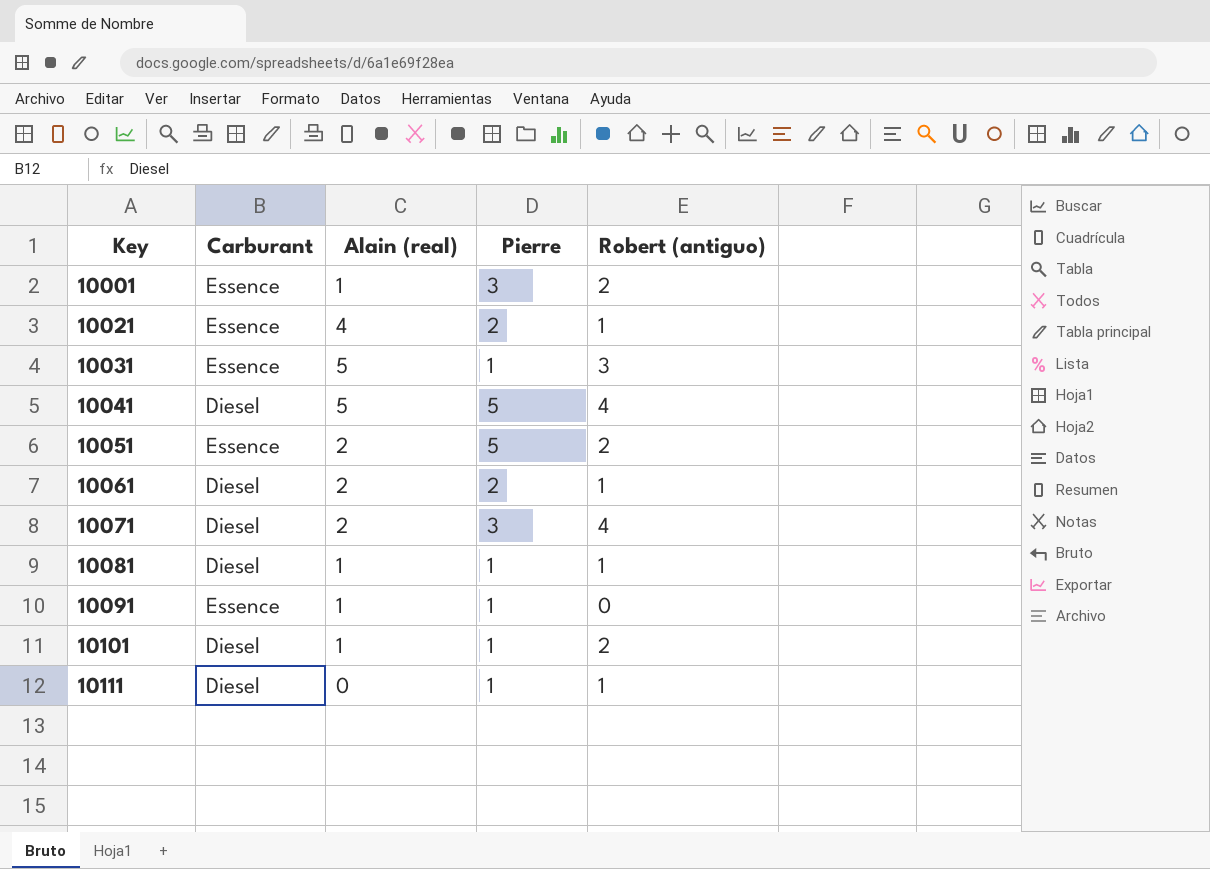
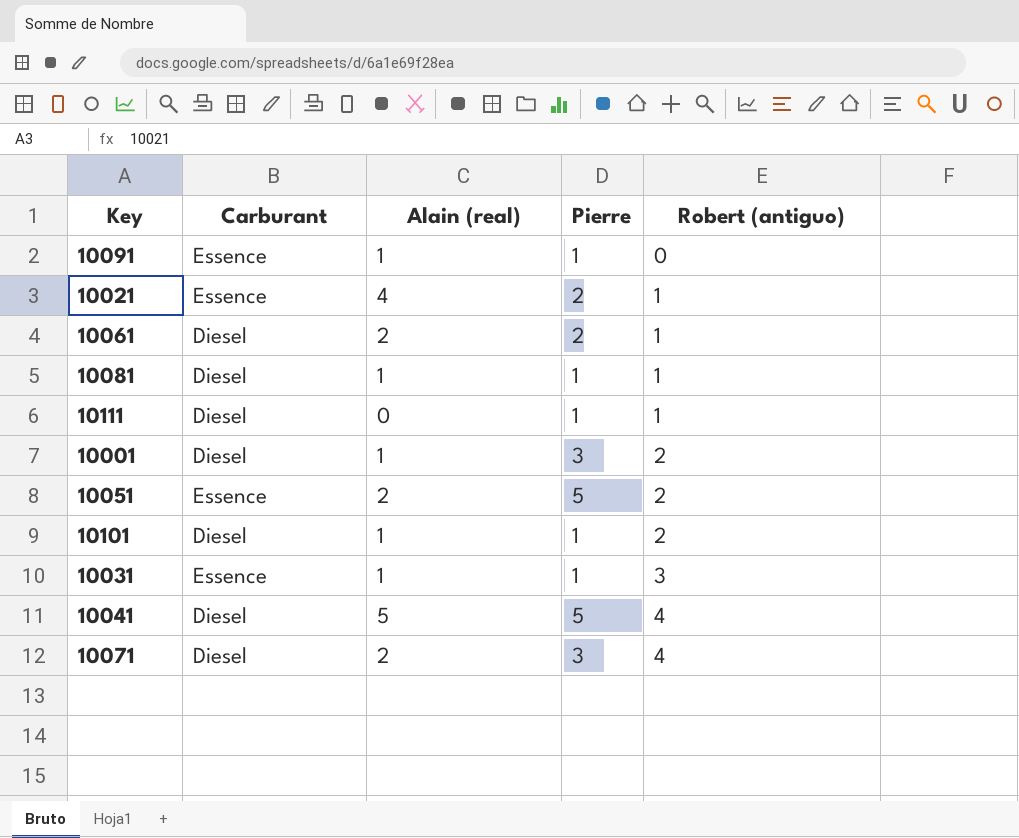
row order: Key ascending -> Robert (antiguo) ascending
10001 | Carburant: Essence -> Diesel
10031 | Alain (real): 5 -> 1

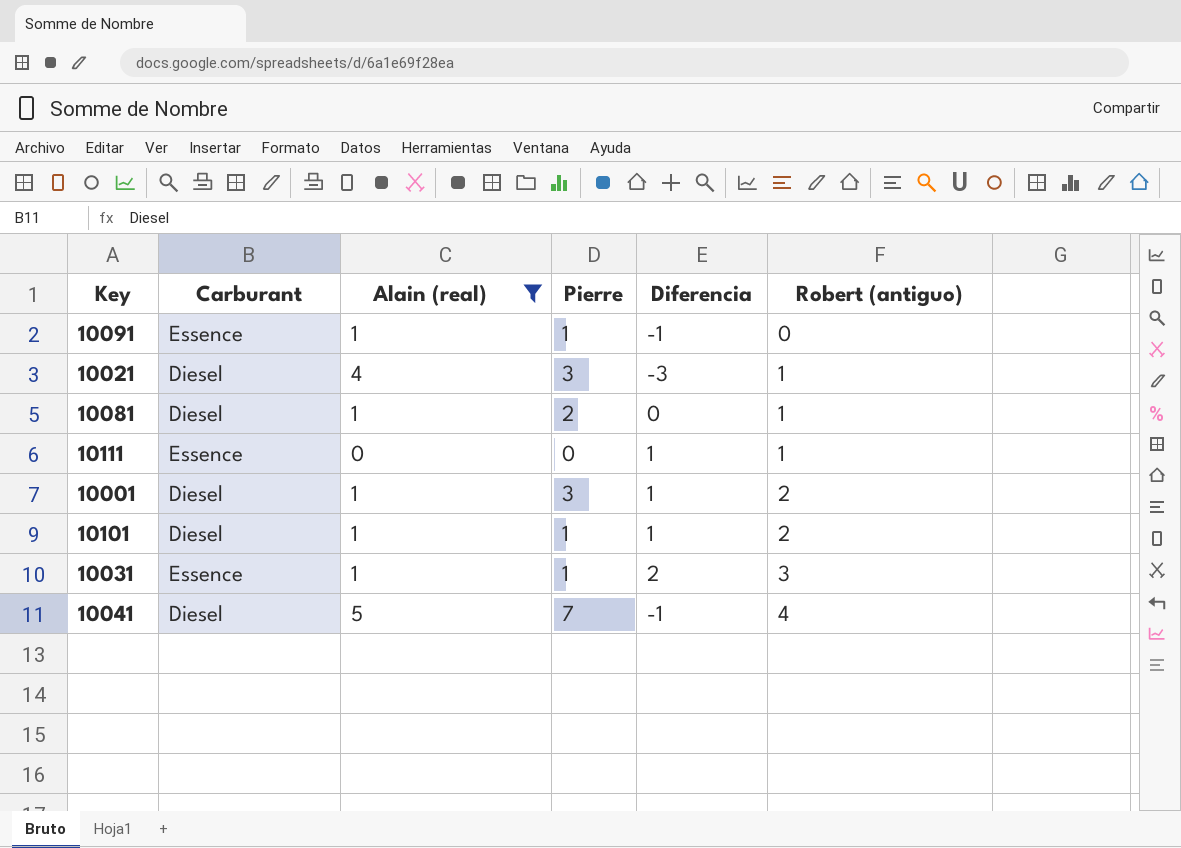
filter: none -> Alain (real) != 2
column Diferencia | formula: none -> [Robert (antiguo)] - [Alain (real)]
10021 | Carburant: Essence -> Diesel
10021 | Pierre: 2 -> 3
10081 | Pierre: 1 -> 2
10111 | Carburant: Diesel -> Essence
10111 | Pierre: 1 -> 0
10041 | Pierre: 5 -> 7

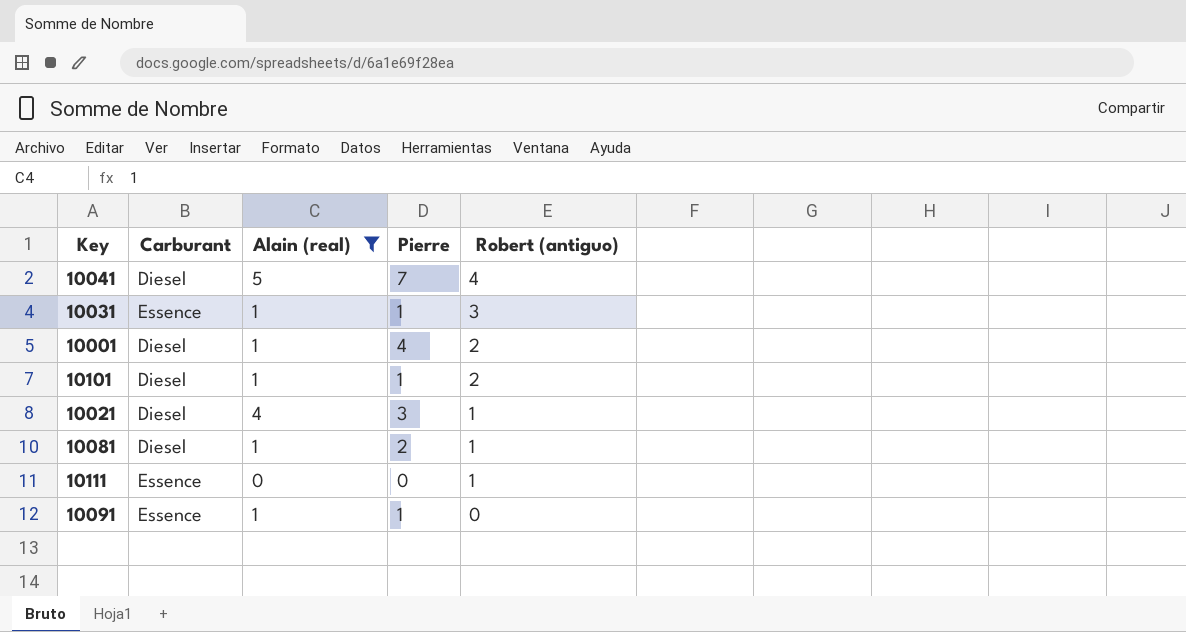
row order: Robert (antiguo) ascending -> Robert (antiguo) descending
column Diferencia | formula: [Robert (antiguo)] - [Alain (real)] -> none
10001 | Pierre: 3 -> 4

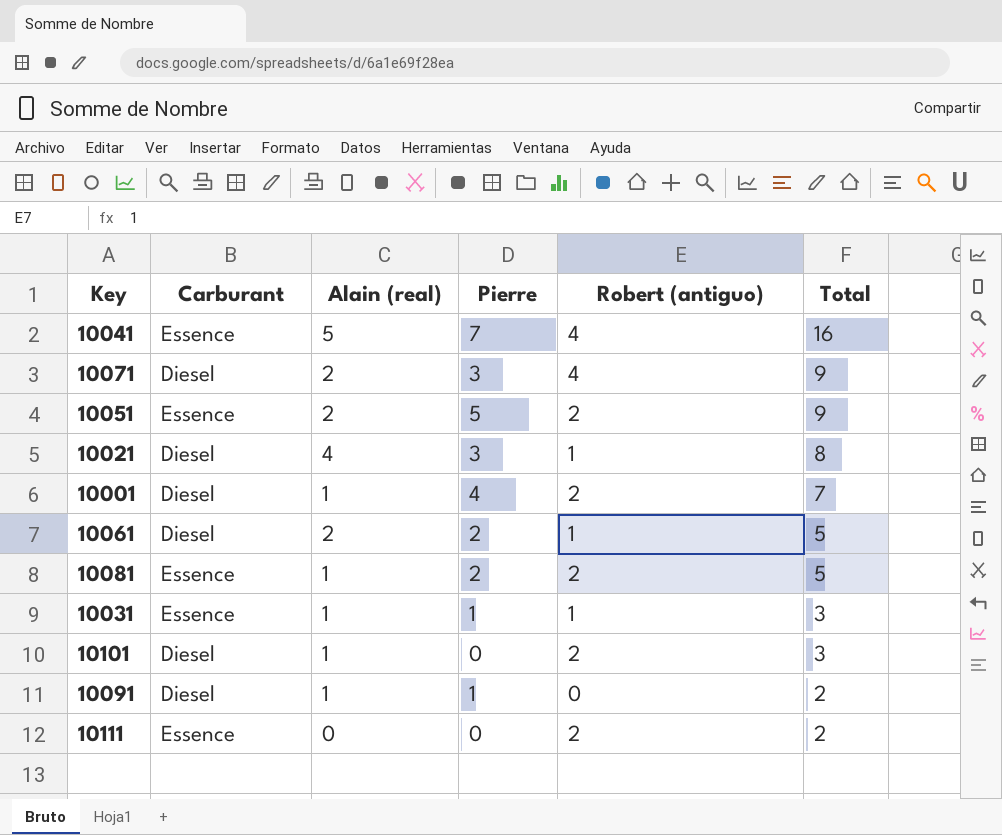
filter: Alain (real) != 2 -> none
row order: Robert (antiguo) descending -> Total descending
column Total | formula: none -> [Alain (real)] + [Pierre] + [Robert (antiguo)]
10041 | Carburant: Diesel -> Essence
10081 | Carburant: Diesel -> Essence
10081 | Robert (antiguo): 1 -> 2
10031 | Robert (antiguo): 3 -> 1
10101 | Pierre: 1 -> 0
10091 | Carburant: Essence -> Diesel
10111 | Robert (antiguo): 1 -> 2

